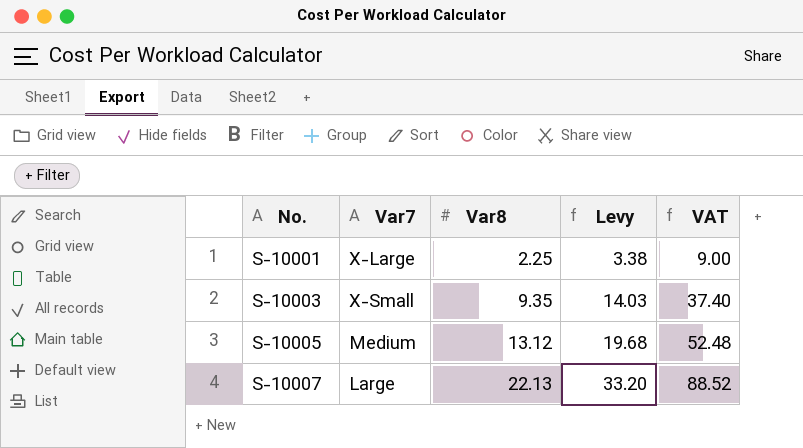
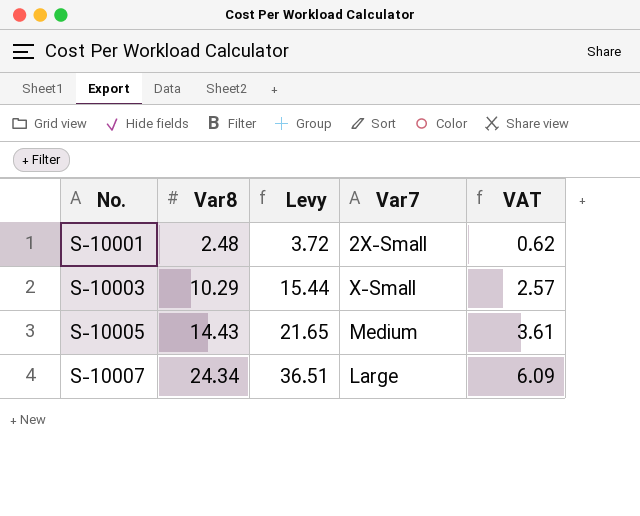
column Var7 | position: 2 -> 4
column VAT | formula: [Var8] * 4 -> [Var8] * 0.25
S-10001 | Var8: 2.25 -> 2.48
S-10001 | Levy: 3.38 -> 3.72
S-10001 | Var7: X-Large -> 2X-Small
S-10003 | Var8: 9.35 -> 10.29
S-10003 | Levy: 14.03 -> 15.44
S-10005 | Var8: 13.12 -> 14.43
S-10005 | Levy: 19.68 -> 21.65
S-10007 | Var8: 22.13 -> 24.34
S-10007 | Levy: 33.20 -> 36.51

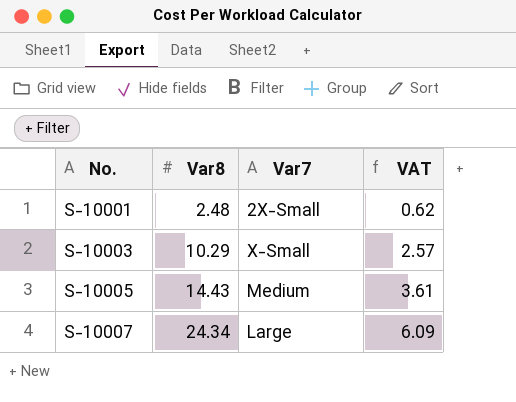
column Levy | formula: [Var8] * 1.5 -> none

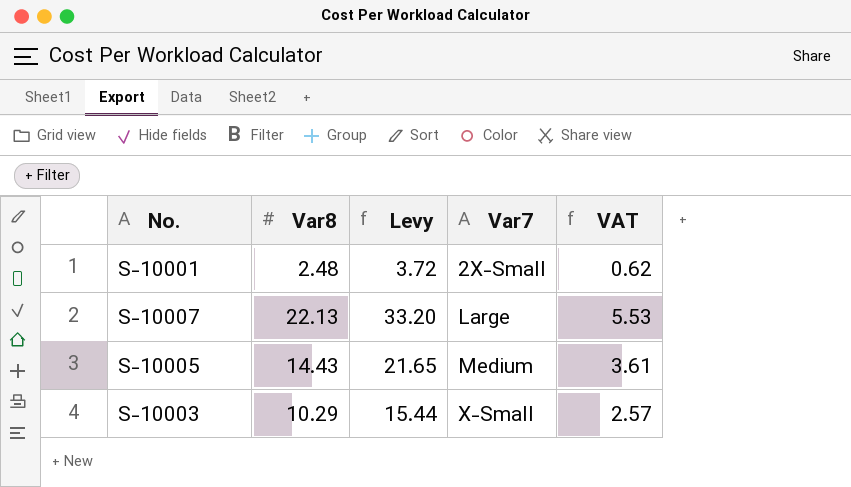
row order: No. ascending -> Var7 ascending
column Levy | formula: none -> [Var8] * 1.5
S-10007 | Var8: 24.34 -> 22.13
S-10007 | VAT: 6.09 -> 5.53

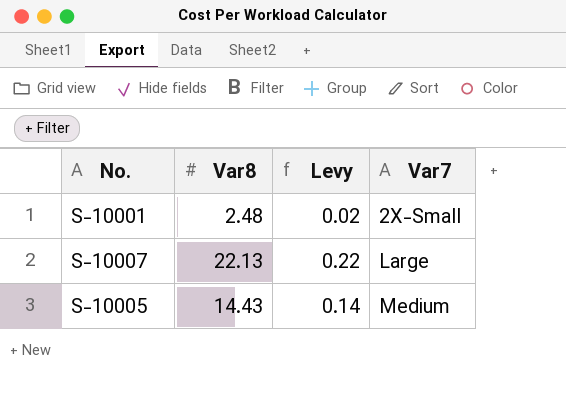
column VAT | formula: [Var8] * 0.25 -> none
column Levy | formula: [Var8] * 1.5 -> [Var8] * 0.01
row S-10003: 10.29 | 15.44 | X-Small | 2.57 -> none

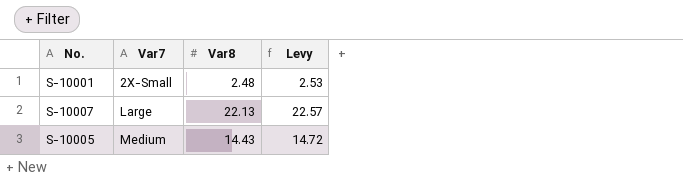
column Var7 | position: 4 -> 2
column Levy | formula: [Var8] * 0.01 -> [Var8] * 1.02

